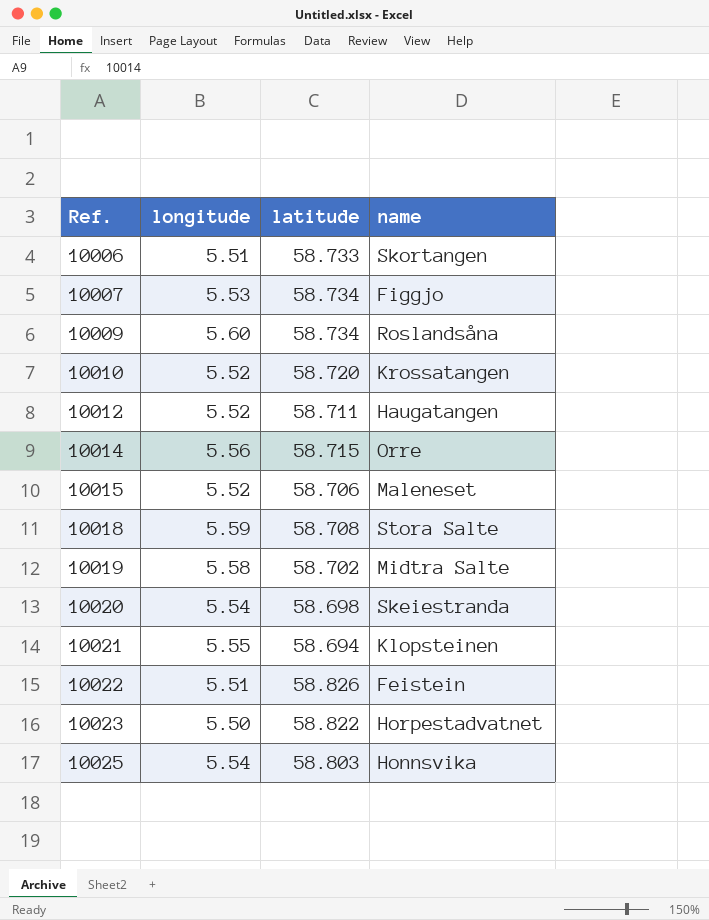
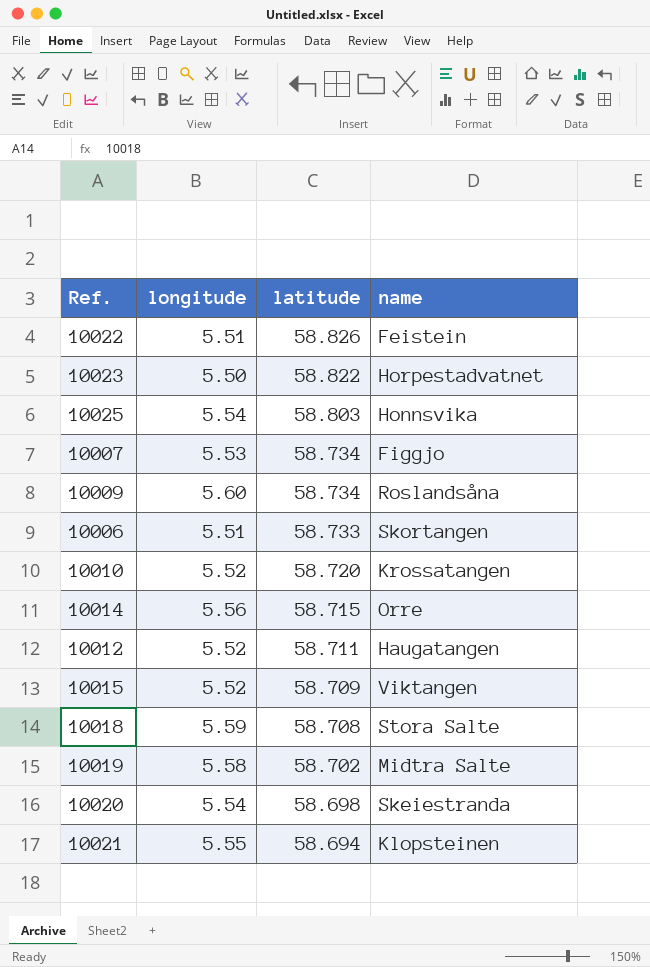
row order: Ref. ascending -> latitude descending
10015 | latitude: 58.706 -> 58.709
10015 | name: Maleneset -> Viktangen

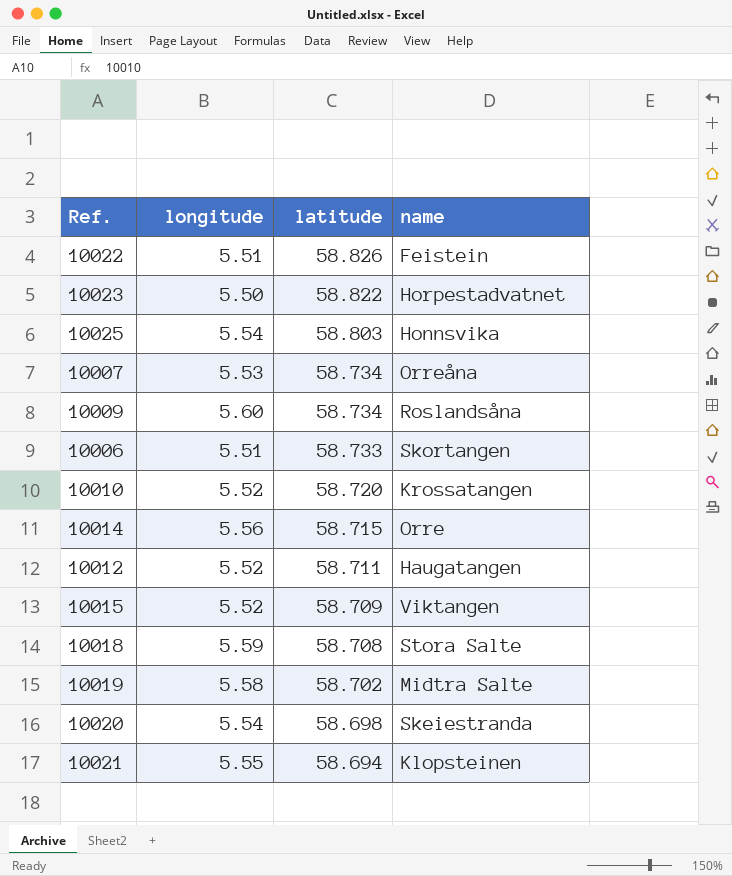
10007 | name: Figgjo -> Orreåna

